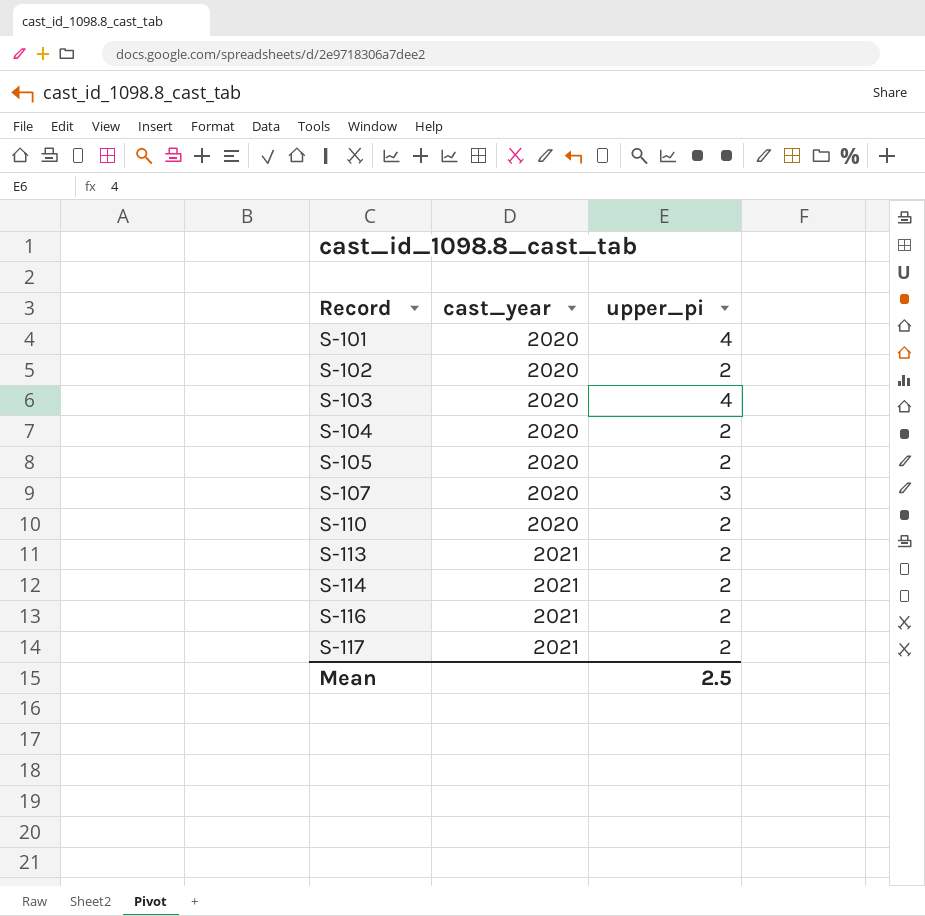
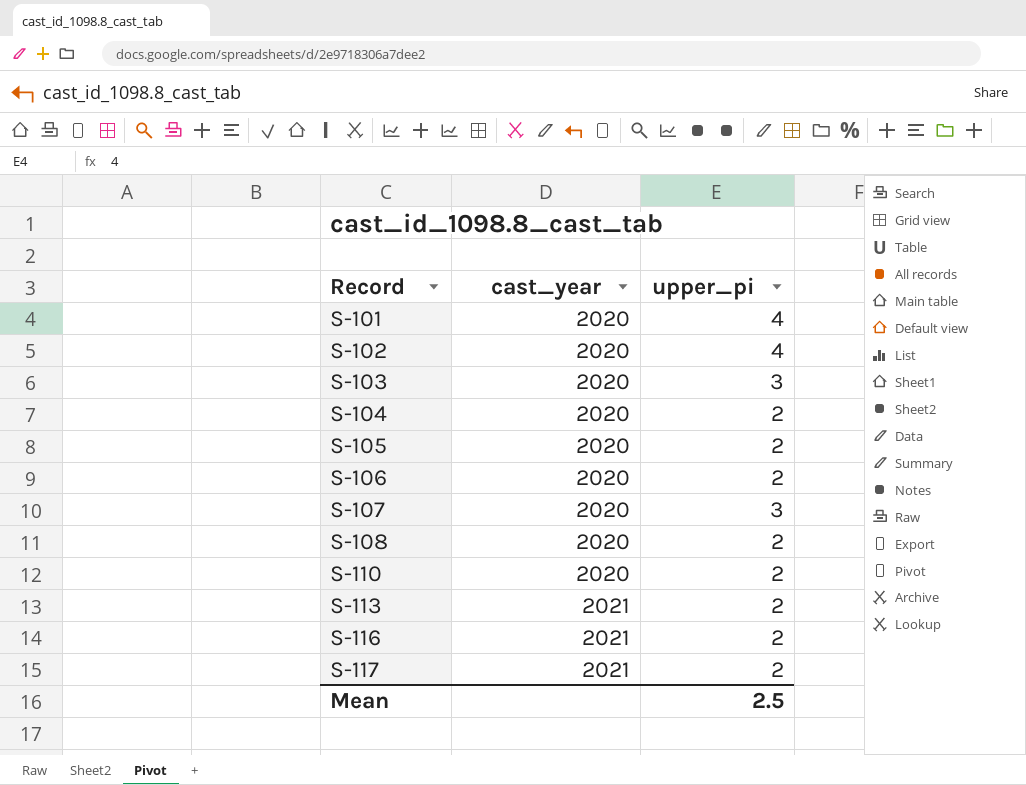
row S-114: 2021 | 2 -> none
S-102 | upper_pi: 2 -> 4
S-103 | upper_pi: 4 -> 3
row S-106: none -> 2020 | 2
row S-108: none -> 2020 | 2

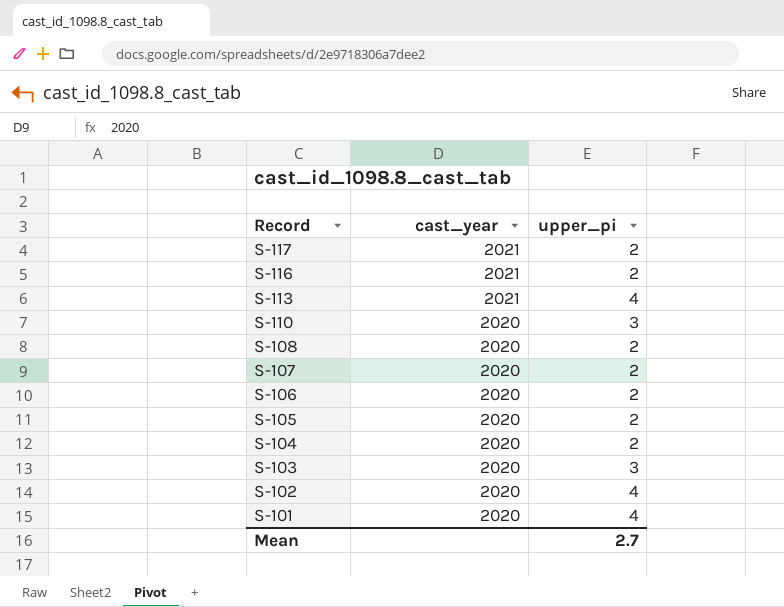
row order: Record ascending -> Record descending
S-113 | upper_pi: 2 -> 4
S-110 | upper_pi: 2 -> 3
S-107 | upper_pi: 3 -> 2
Mean | upper_pi: 2.5 -> 2.7

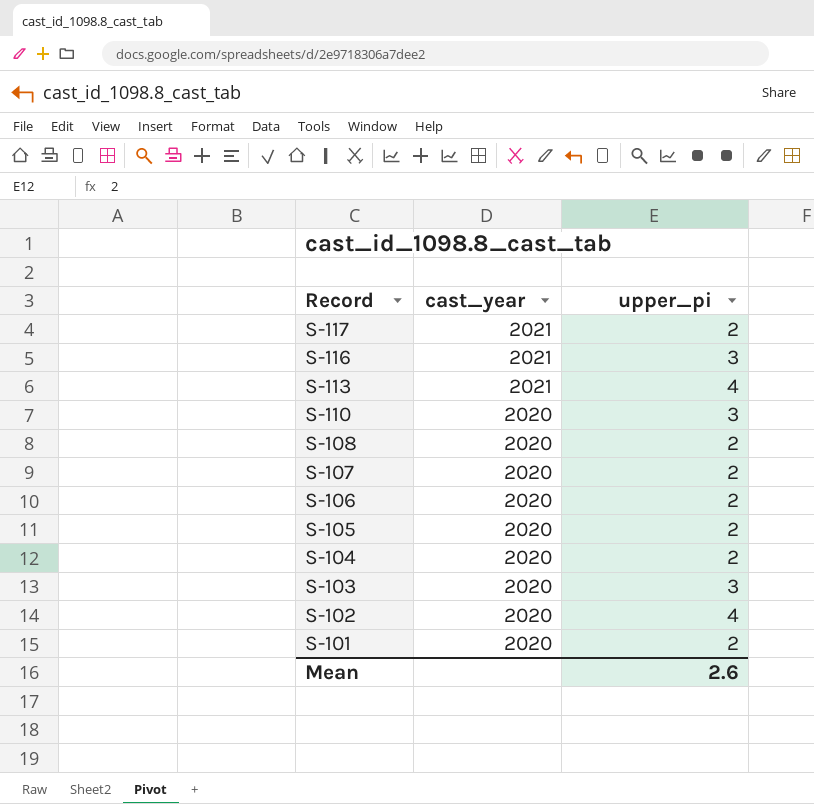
S-116 | upper_pi: 2 -> 3
S-101 | upper_pi: 4 -> 2
Mean | upper_pi: 2.7 -> 2.6

